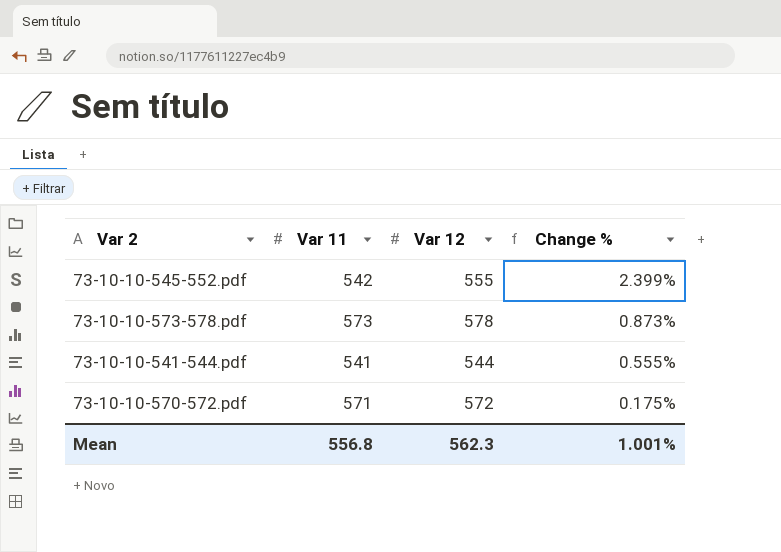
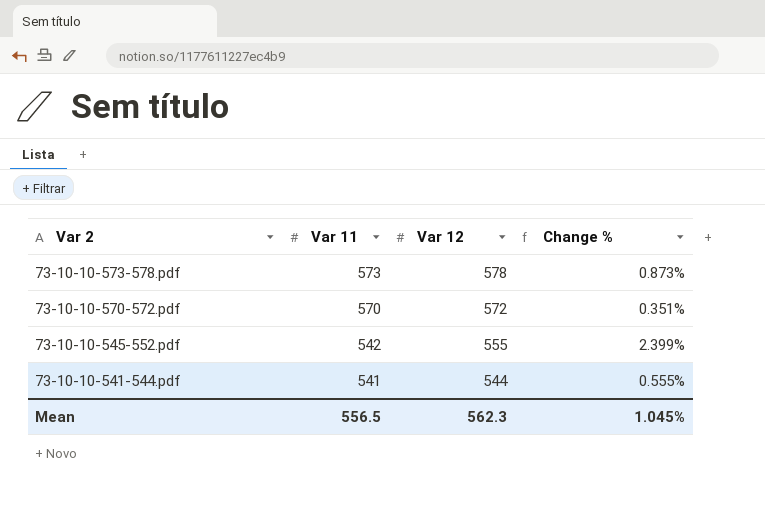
row order: Change % descending -> Var 2 descending
73-10-10-570-572.pdf | Var 11: 571 -> 570
73-10-10-570-572.pdf | Change %: 0.175% -> 0.351%
Mean | Var 11: 556.8 -> 556.5
Mean | Change %: 1.001% -> 1.045%

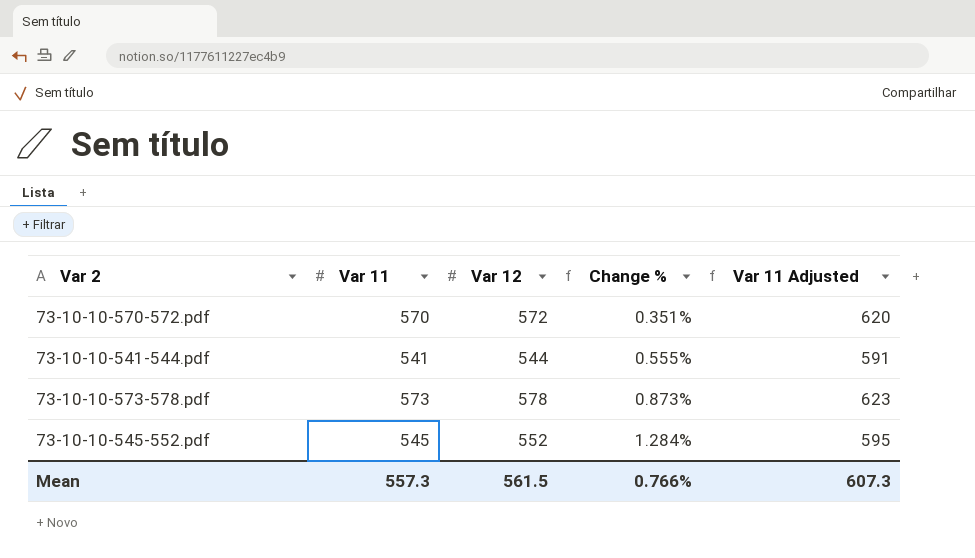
row order: Var 2 descending -> Change % ascending
column Var 11 Adjusted | formula: none -> [Var 11] + 50
73-10-10-545-552.pdf | Var 11: 542 -> 545
73-10-10-545-552.pdf | Var 12: 555 -> 552
73-10-10-545-552.pdf | Change %: 2.399% -> 1.284%
Mean | Var 11: 556.5 -> 557.3
Mean | Var 12: 562.3 -> 561.5
Mean | Change %: 1.045% -> 0.766%

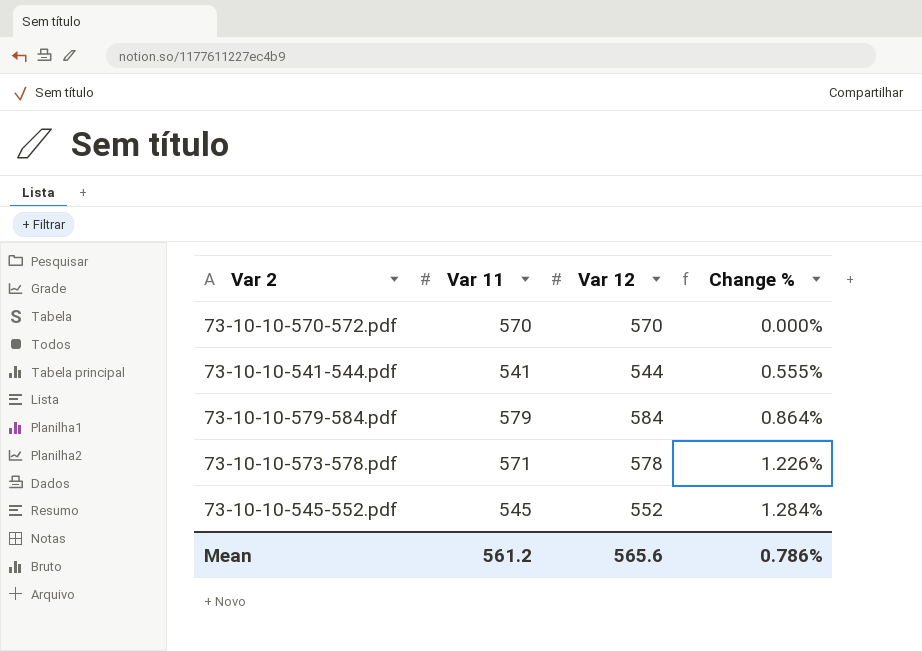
column Var 11 Adjusted | formula: [Var 11] + 50 -> none
73-10-10-570-572.pdf | Var 12: 572 -> 570
73-10-10-570-572.pdf | Change %: 0.351% -> 0.000%
row 73-10-10-579-584.pdf: none -> 579 | 584 | 0.864%
73-10-10-573-578.pdf | Var 11: 573 -> 571
73-10-10-573-578.pdf | Change %: 0.873% -> 1.226%
Mean | Var 11: 557.3 -> 561.2
Mean | Var 12: 561.5 -> 565.6
Mean | Change %: 0.766% -> 0.786%

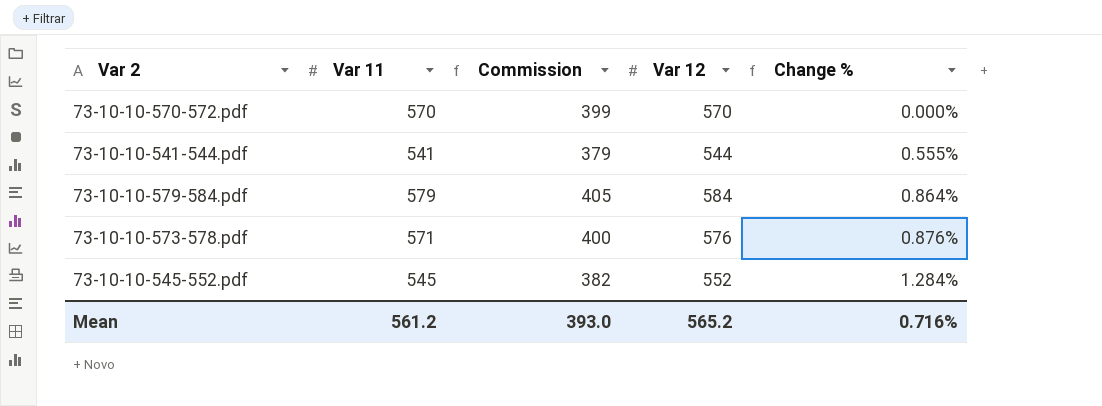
column Commission | formula: none -> [Var 11] * 0.7
73-10-10-573-578.pdf | Var 12: 578 -> 576
73-10-10-573-578.pdf | Change %: 1.226% -> 0.876%
Mean | Var 12: 565.6 -> 565.2
Mean | Change %: 0.786% -> 0.716%

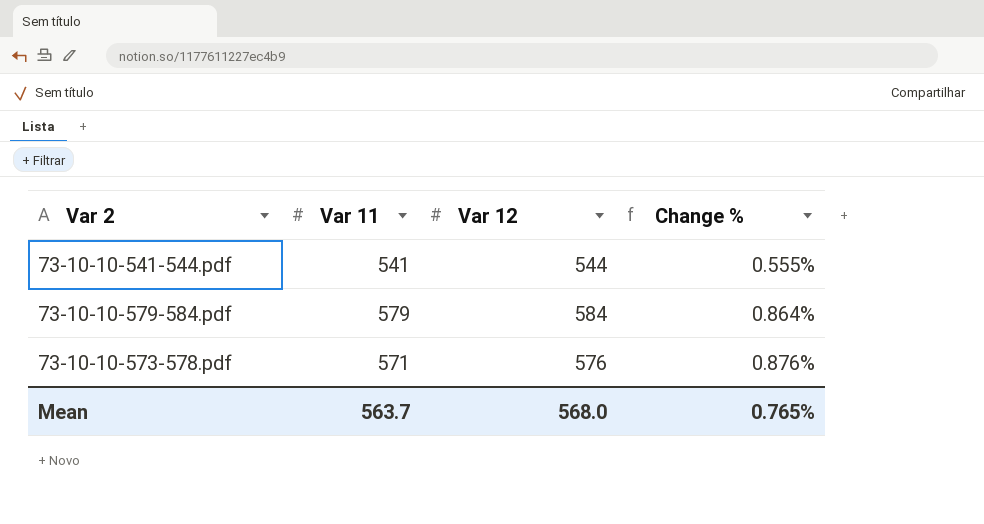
column Commission | formula: [Var 11] * 0.7 -> none
row 73-10-10-570-572.pdf: 570 | 399 | 570 | 0.000% -> none
row 73-10-10-545-552.pdf: 545 | 382 | 552 | 1.284% -> none
Mean | Var 11: 561.2 -> 563.7
Mean | Var 12: 565.2 -> 568.0
Mean | Change %: 0.716% -> 0.765%

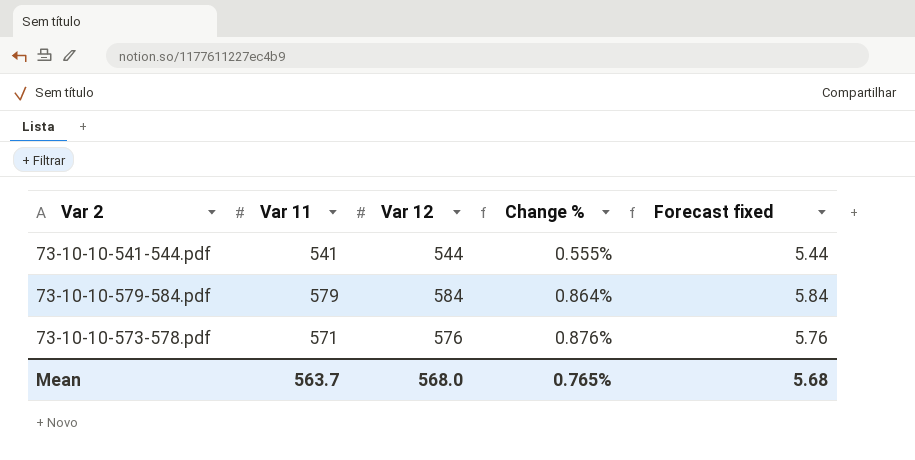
column Forecast fixed | formula: none -> [Var 12] * 0.01

